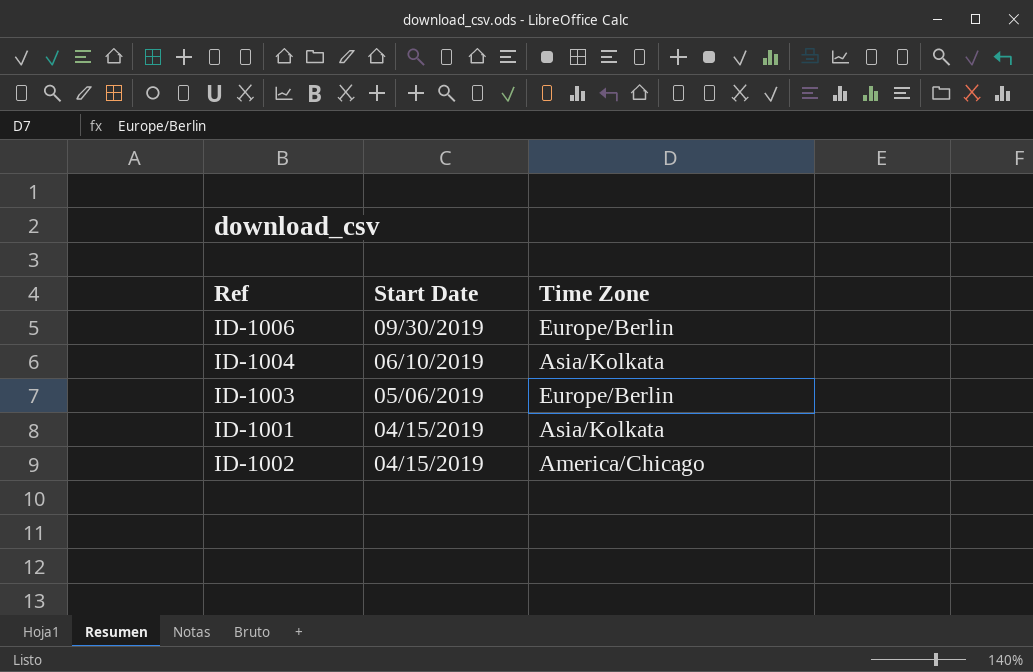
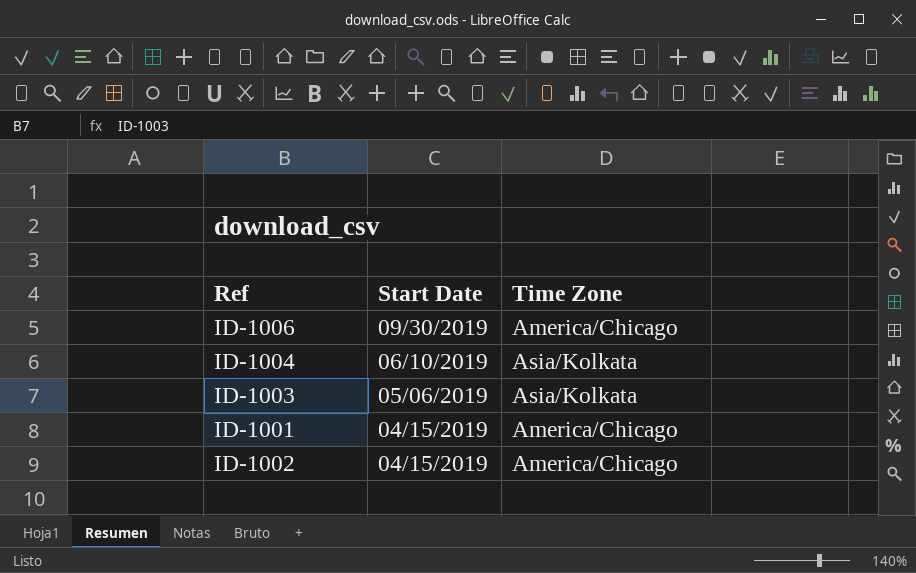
ID-1006 | Time Zone: Europe/Berlin -> America/Chicago
ID-1003 | Time Zone: Europe/Berlin -> Asia/Kolkata
ID-1001 | Time Zone: Asia/Kolkata -> America/Chicago

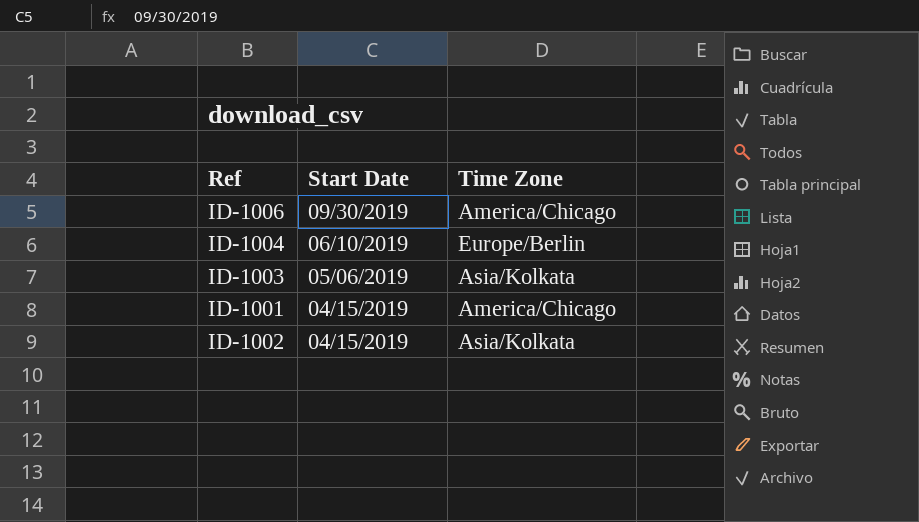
ID-1004 | Time Zone: Asia/Kolkata -> Europe/Berlin
ID-1002 | Time Zone: America/Chicago -> Asia/Kolkata

